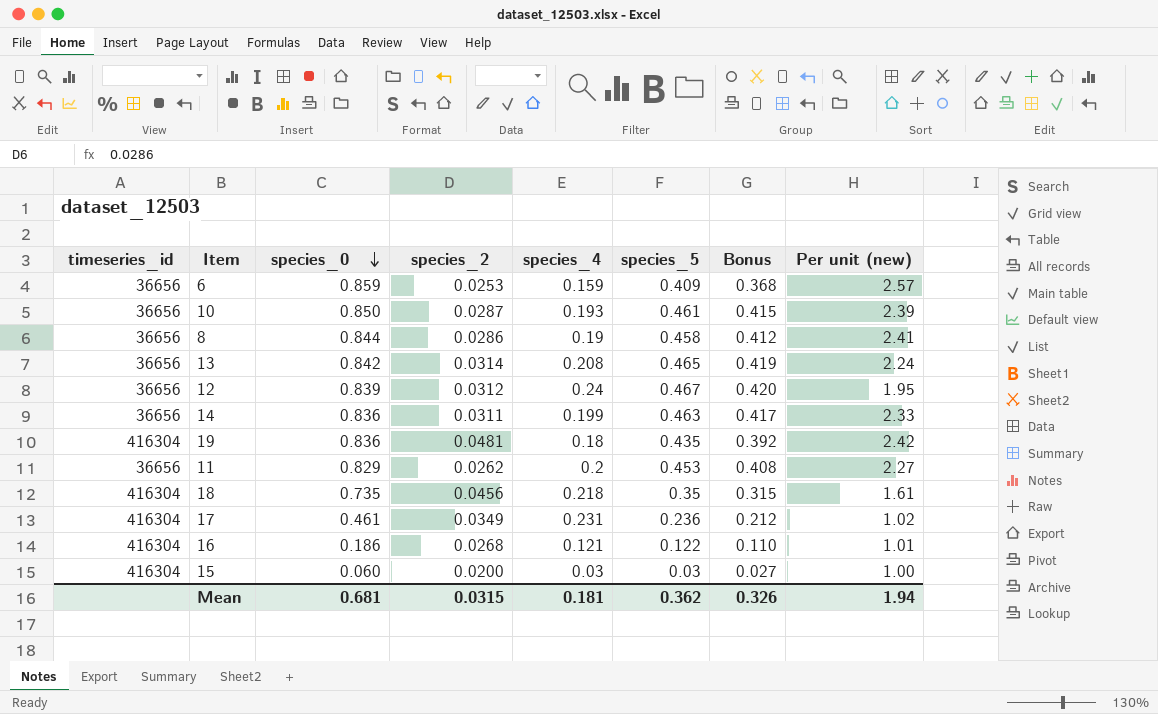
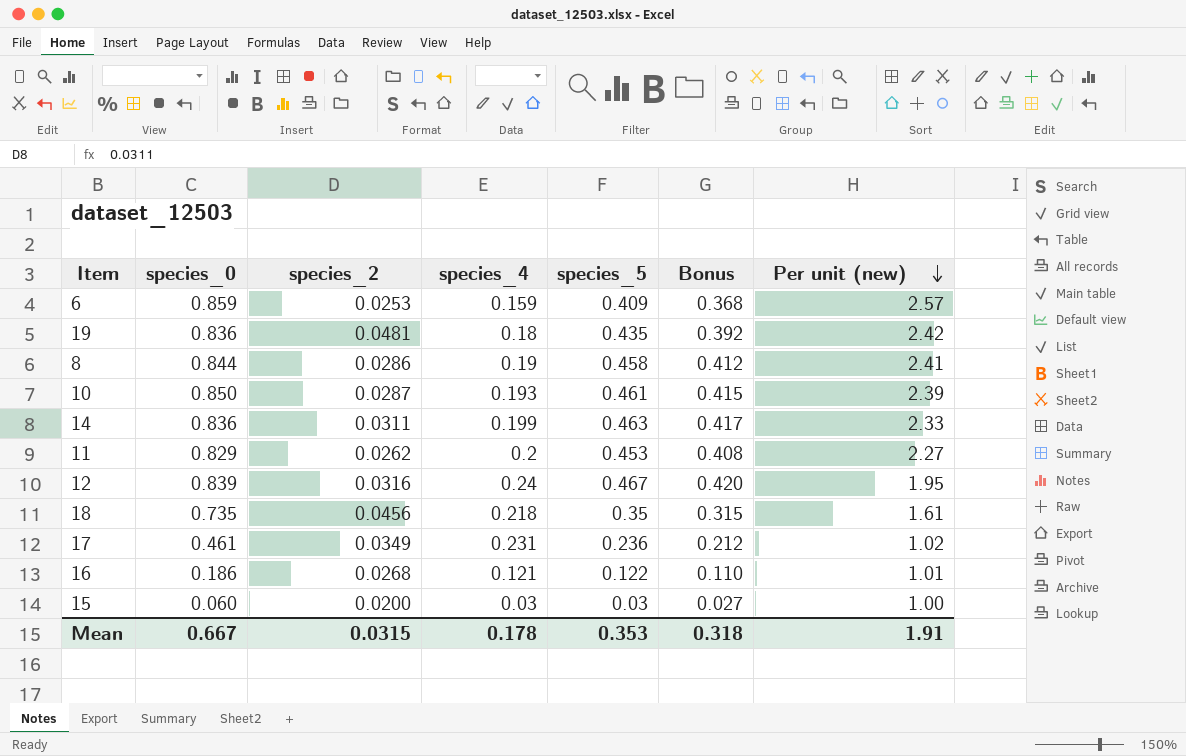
row order: species_0 descending -> Per unit (new) descending
column timeseries_id | position: 1 -> none
row 13: 36656 | 0.842 | 0.0314 | 0.208 | 0.465 | 0.419 | 2.24 -> none
12 | species_2: 0.0312 -> 0.0316
Mean | species_0: 0.681 -> 0.667
Mean | species_4: 0.181 -> 0.178
Mean | species_5: 0.362 -> 0.353
Mean | Bonus: 0.326 -> 0.318
Mean | Per unit (new): 1.94 -> 1.91

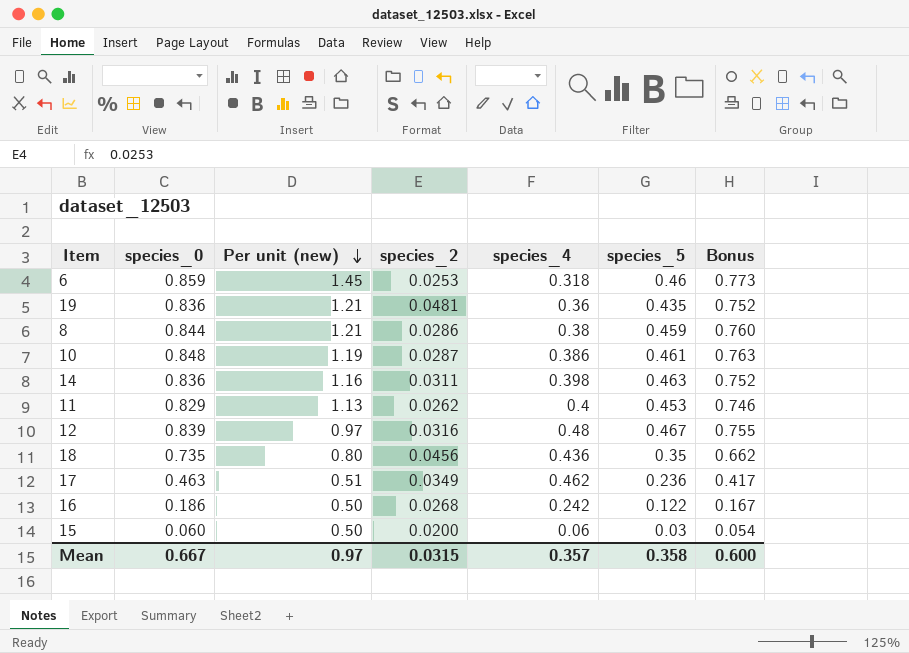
column Per unit (new) | position: 7 -> 3
column Bonus | formula: [species_5] * 0.9 -> [species_0] * 0.9
6 | Per unit (new): 2.57 -> 1.45
6 | species_4: 0.159 -> 0.318
6 | species_5: 0.409 -> 0.46
19 | Per unit (new): 2.42 -> 1.21
19 | species_4: 0.18 -> 0.36
8 | Per unit (new): 2.41 -> 1.21
8 | species_4: 0.19 -> 0.38
8 | species_5: 0.458 -> 0.459
10 | species_0: 0.850 -> 0.848
10 | Per unit (new): 2.39 -> 1.19
10 | species_4: 0.193 -> 0.386
14 | Per unit (new): 2.33 -> 1.16
14 | species_4: 0.199 -> 0.398
11 | Per unit (new): 2.27 -> 1.13
11 | species_4: 0.2 -> 0.4
12 | Per unit (new): 1.95 -> 0.97
12 | species_4: 0.24 -> 0.48
18 | Per unit (new): 1.61 -> 0.80
18 | species_4: 0.218 -> 0.436
17 | species_0: 0.461 -> 0.463
17 | Per unit (new): 1.02 -> 0.51
17 | species_4: 0.231 -> 0.462
16 | Per unit (new): 1.01 -> 0.50
16 | species_4: 0.121 -> 0.242
15 | Per unit (new): 1.00 -> 0.50
15 | species_4: 0.03 -> 0.06
Mean | Per unit (new): 1.91 -> 0.97
Mean | species_4: 0.178 -> 0.357
Mean | species_5: 0.353 -> 0.358
Mean | Bonus: 0.318 -> 0.600

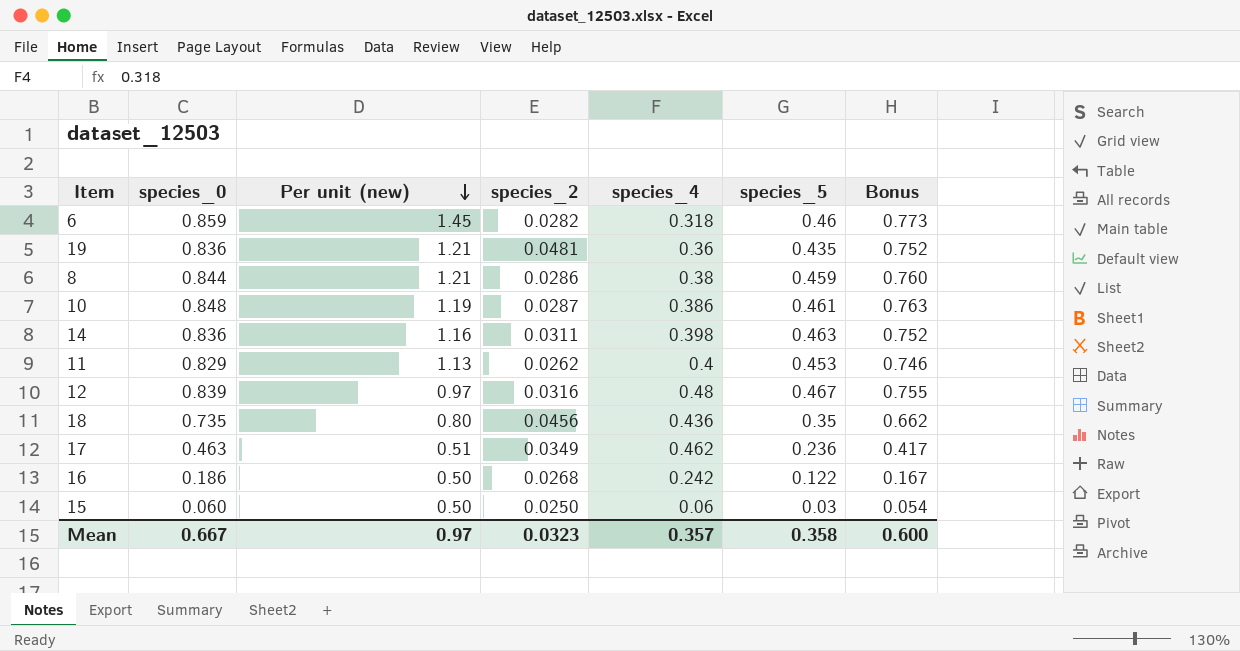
6 | species_2: 0.0253 -> 0.0282
15 | species_2: 0.0200 -> 0.0250
Mean | species_2: 0.0315 -> 0.0323

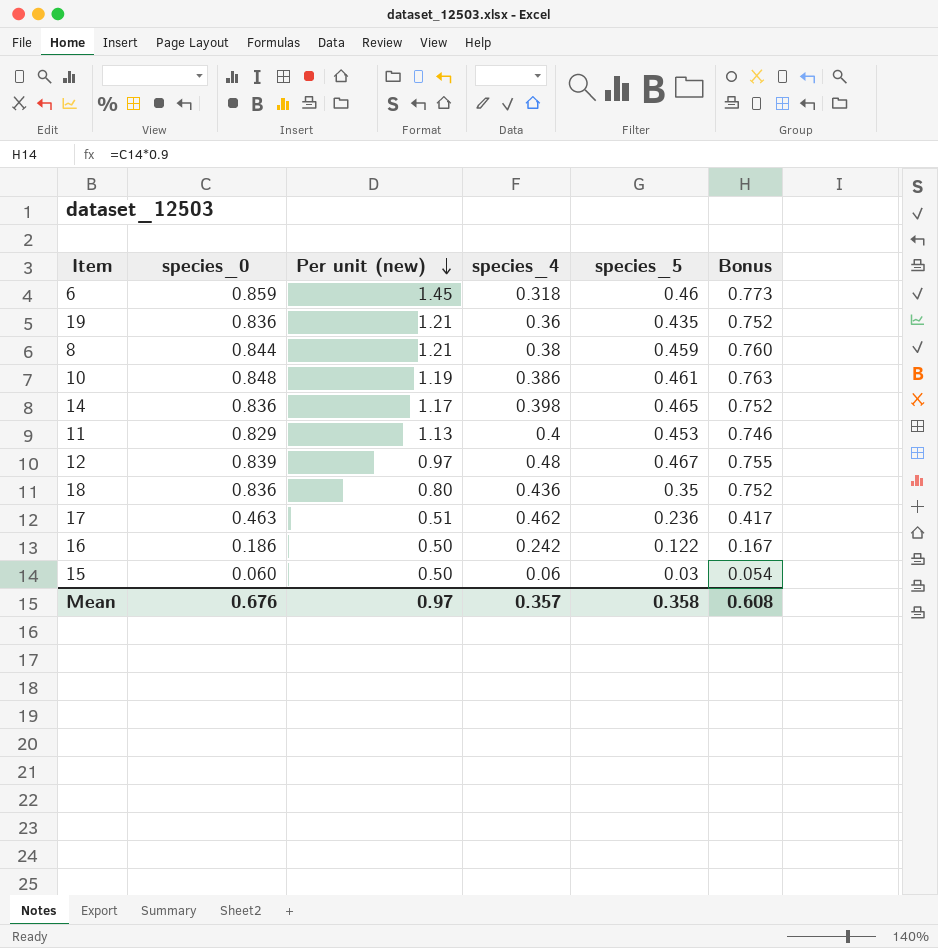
column species_2 | position: 4 -> none
14 | Per unit (new): 1.16 -> 1.17
14 | species_5: 0.463 -> 0.465
18 | species_0: 0.735 -> 0.836
18 | Bonus: 0.662 -> 0.752
Mean | species_0: 0.667 -> 0.676
Mean | Bonus: 0.600 -> 0.608

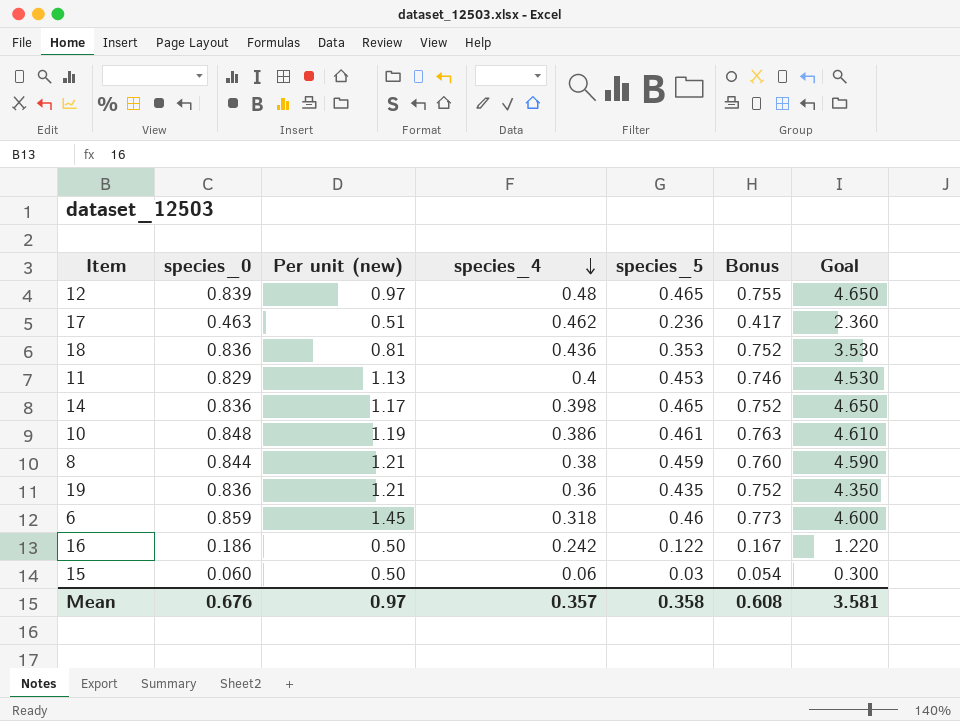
row order: Per unit (new) descending -> species_4 descending
column Goal | formula: none -> [species_5] * 10
12 | species_5: 0.467 -> 0.465
18 | Per unit (new): 0.80 -> 0.81
18 | species_5: 0.35 -> 0.353

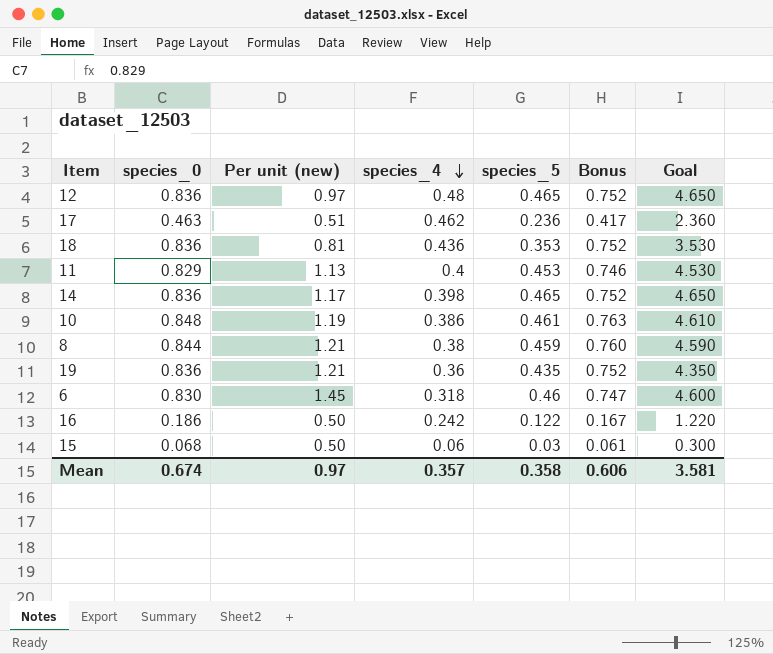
12 | species_0: 0.839 -> 0.836
12 | Bonus: 0.755 -> 0.752
6 | species_0: 0.859 -> 0.830
6 | Bonus: 0.773 -> 0.747
15 | species_0: 0.060 -> 0.068
15 | Bonus: 0.054 -> 0.061
Mean | species_0: 0.676 -> 0.674
Mean | Bonus: 0.608 -> 0.606

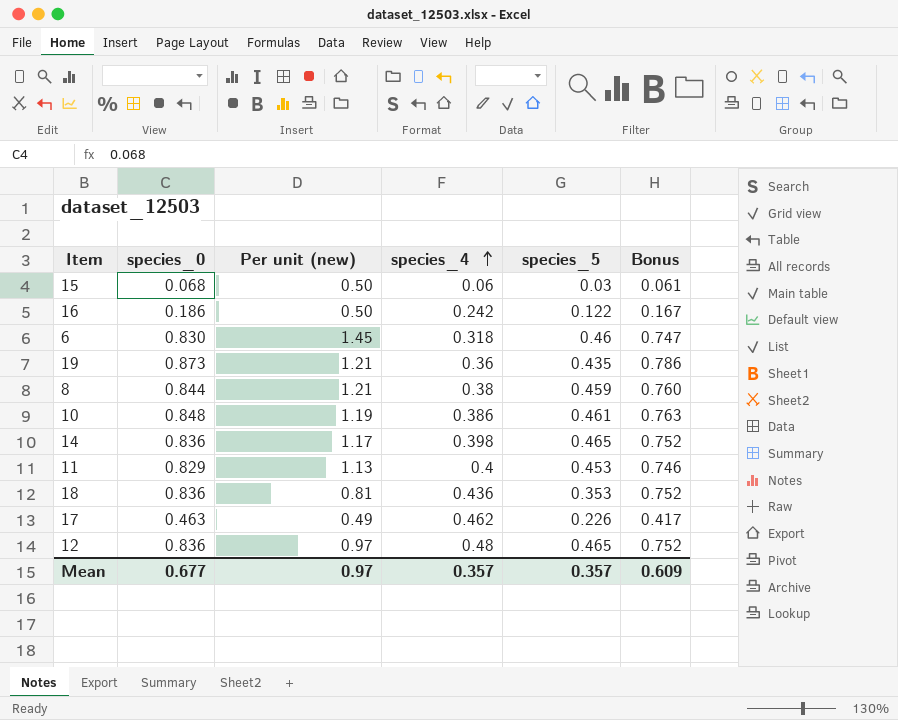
row order: species_4 descending -> species_4 ascending
column Goal | formula: [species_5] * 10 -> none
19 | species_0: 0.836 -> 0.873
19 | Bonus: 0.752 -> 0.786
17 | Per unit (new): 0.51 -> 0.49
17 | species_5: 0.236 -> 0.226
Mean | species_0: 0.674 -> 0.677
Mean | species_5: 0.358 -> 0.357
Mean | Bonus: 0.606 -> 0.609

